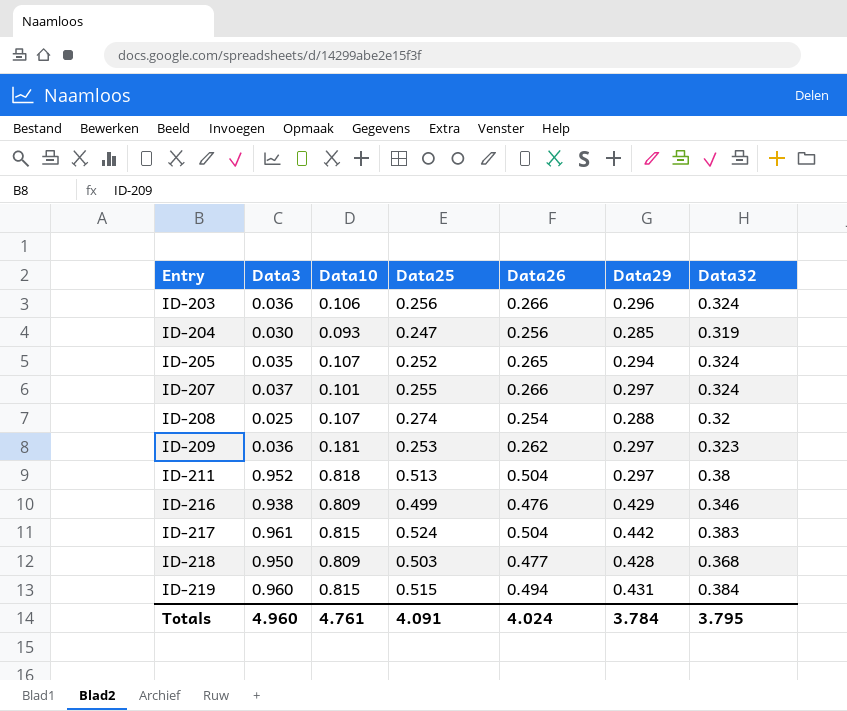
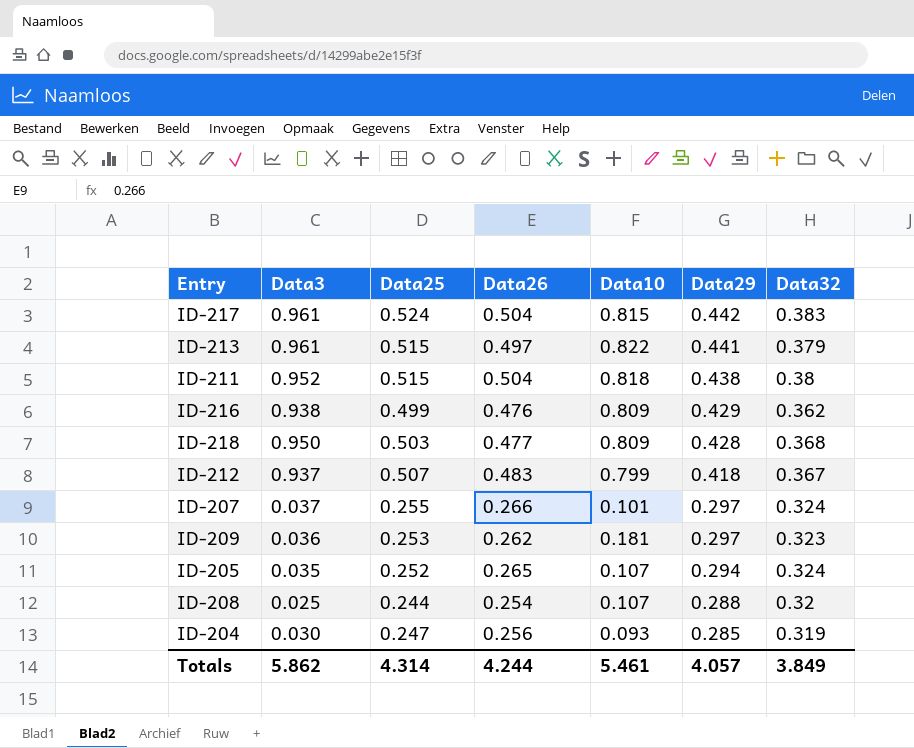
row order: Entry ascending -> Data29 descending
column Data10 | position: 3 -> 5
row ID-203: 0.036 | 0.106 | 0.256 | 0.266 | 0.296 | 0.324 -> none
row ID-219: 0.960 | 0.815 | 0.515 | 0.494 | 0.431 | 0.384 -> none
row ID-213: none -> 0.961 | 0.515 | 0.497 | 0.822 | 0.441 | 0.379
ID-211 | Data25: 0.513 -> 0.515
ID-211 | Data29: 0.297 -> 0.438
ID-216 | Data32: 0.346 -> 0.362
row ID-212: none -> 0.937 | 0.507 | 0.483 | 0.799 | 0.418 | 0.367
ID-208 | Data25: 0.274 -> 0.244
Totals | Data3: 4.960 -> 5.862
Totals | Data25: 4.091 -> 4.314
Totals | Data26: 4.024 -> 4.244
Totals | Data10: 4.761 -> 5.461
Totals | Data29: 3.784 -> 4.057
Totals | Data32: 3.795 -> 3.849

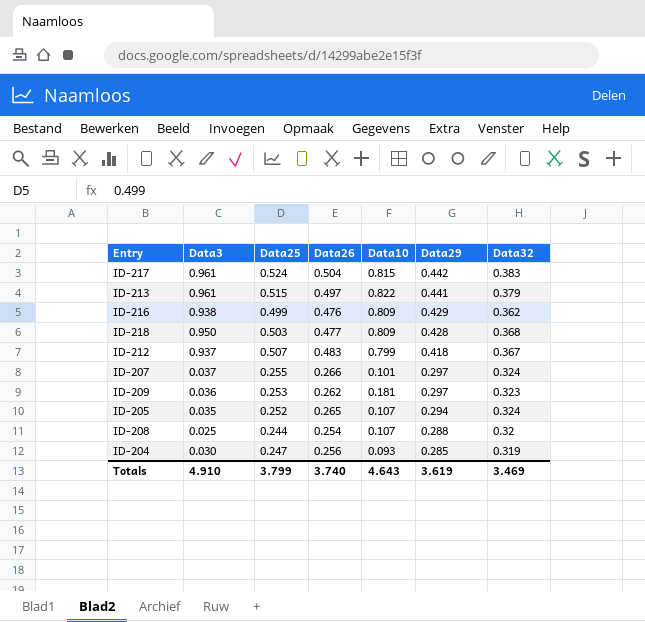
row ID-211: 0.952 | 0.515 | 0.504 | 0.818 | 0.438 | 0.38 -> none
Totals | Data3: 5.862 -> 4.910
Totals | Data25: 4.314 -> 3.799
Totals | Data26: 4.244 -> 3.740
Totals | Data10: 5.461 -> 4.643
Totals | Data29: 4.057 -> 3.619
Totals | Data32: 3.849 -> 3.469

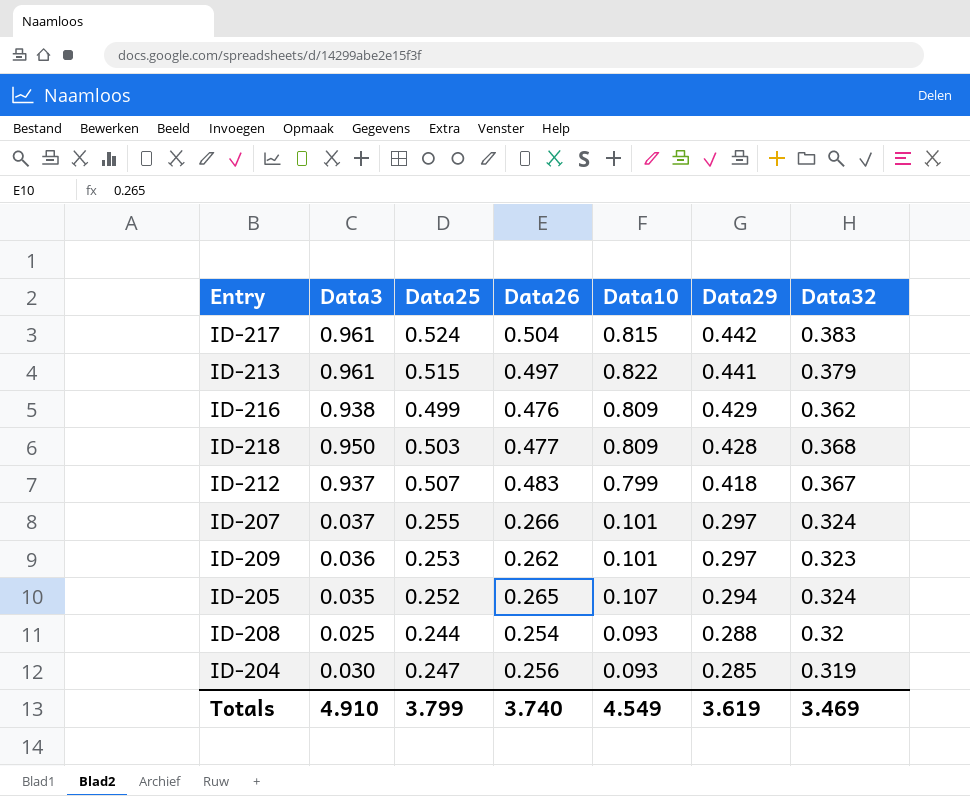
ID-209 | Data10: 0.181 -> 0.101
ID-208 | Data10: 0.107 -> 0.093
Totals | Data10: 4.643 -> 4.549

